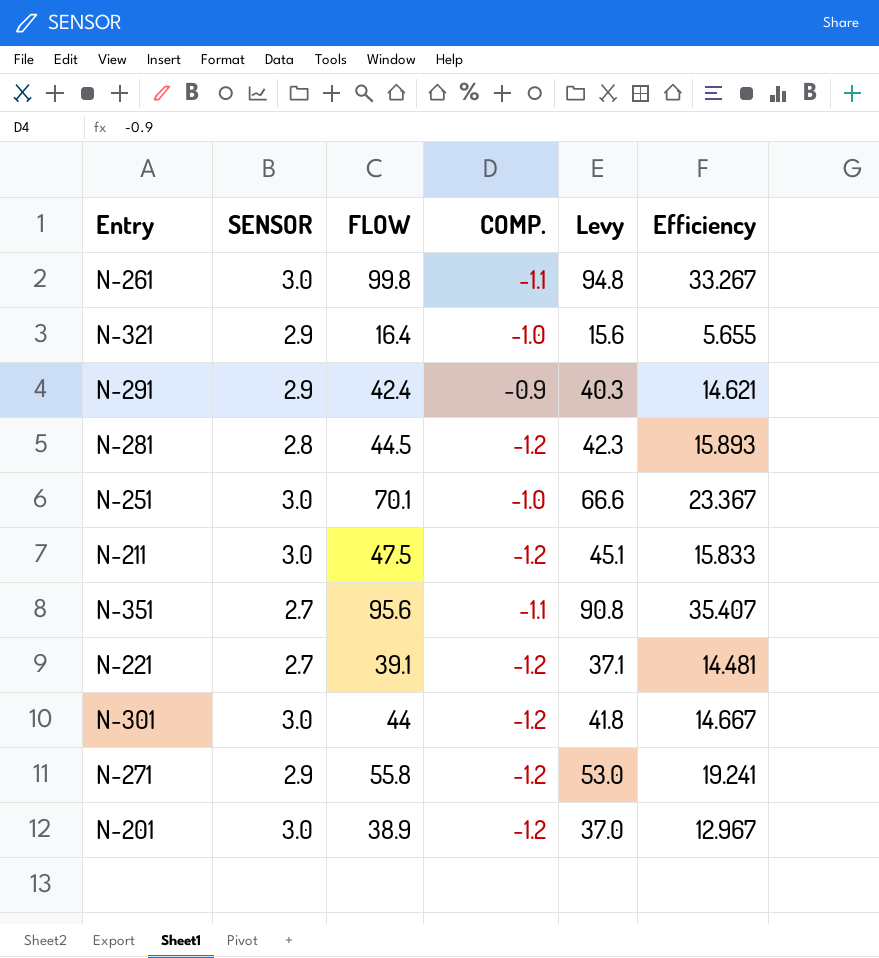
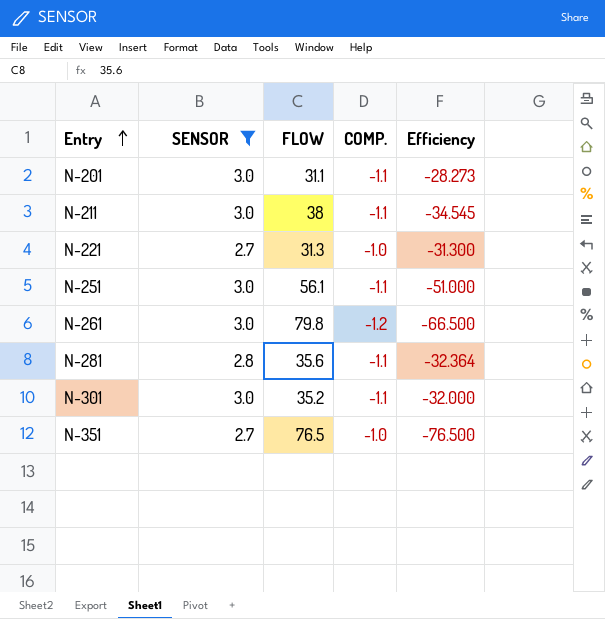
filter: none -> SENSOR != 2.9
row order: none -> Entry ascending
column Levy | formula: [FLOW] * 0.95 -> none
column Efficiency | formula: [FLOW] / [SENSOR] -> [FLOW] / [COMP.]
N-201 | FLOW: 38.9 -> 31.1
N-201 | COMP.: -1.2 -> -1.1
N-211 | FLOW: 47.5 -> 38
N-211 | COMP.: -1.2 -> -1.1
N-221 | FLOW: 39.1 -> 31.3
N-221 | COMP.: -1.2 -> -1.0
N-251 | FLOW: 70.1 -> 56.1
N-251 | COMP.: -1.0 -> -1.1
N-261 | FLOW: 99.8 -> 79.8
N-261 | COMP.: -1.1 -> -1.2
N-281 | FLOW: 44.5 -> 35.6
N-281 | COMP.: -1.2 -> -1.1
N-301 | FLOW: 44 -> 35.2
N-301 | COMP.: -1.2 -> -1.1
N-351 | FLOW: 95.6 -> 76.5
N-351 | COMP.: -1.1 -> -1.0

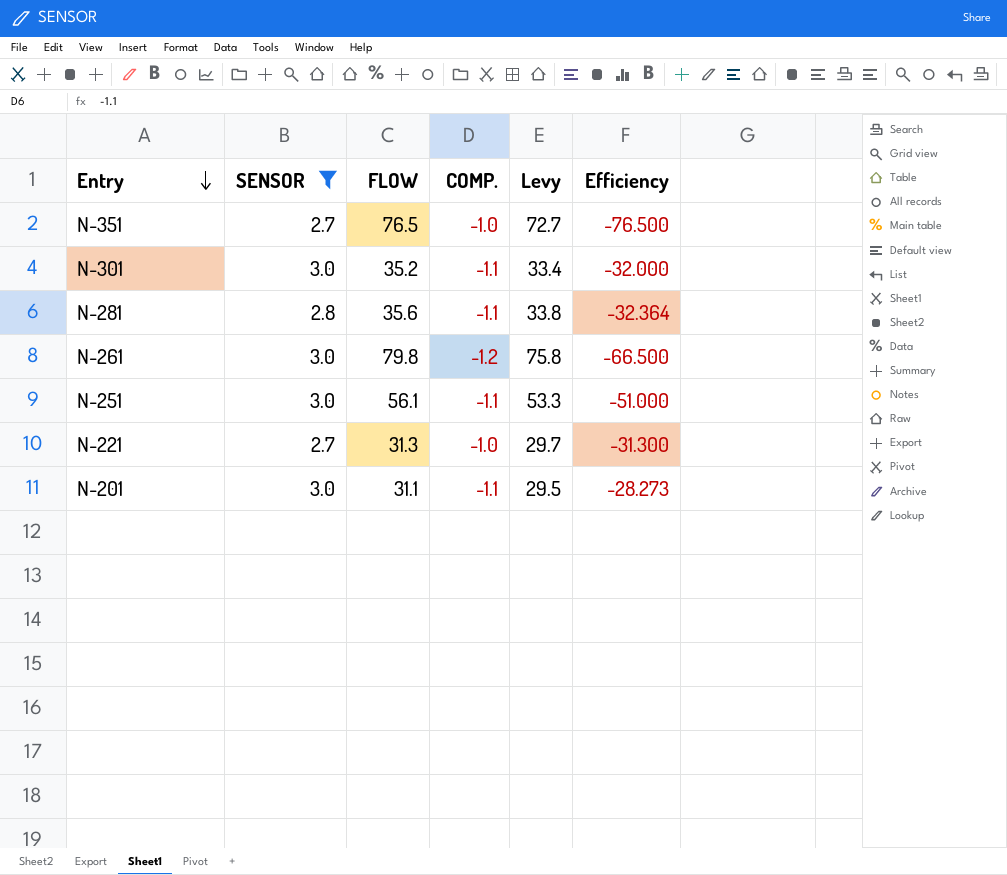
row order: Entry ascending -> Entry descending
column Levy | formula: none -> [FLOW] * 0.95
row N-211: 3.0 | 38 | -1.1 | -34.545 -> none

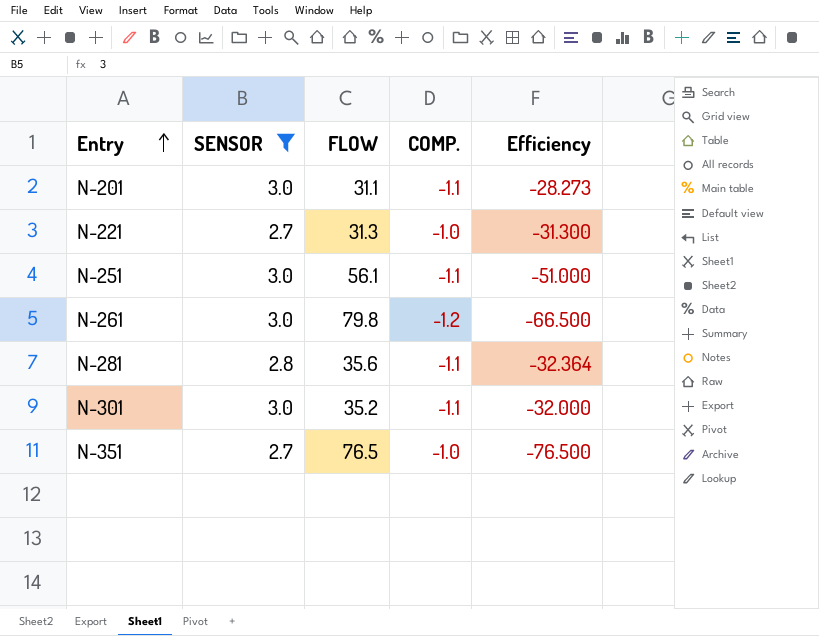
row order: Entry descending -> Entry ascending
column Levy | formula: [FLOW] * 0.95 -> none

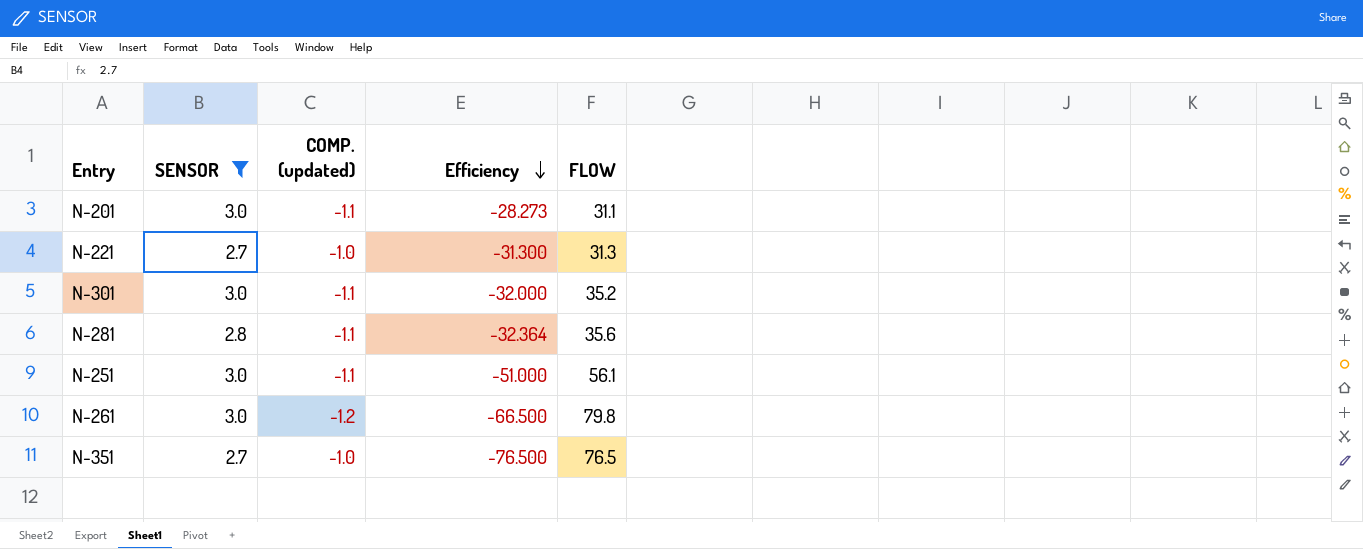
row order: Entry ascending -> Efficiency descending
column name: COMP. -> COMP. (updated)
column FLOW | position: 3 -> 5

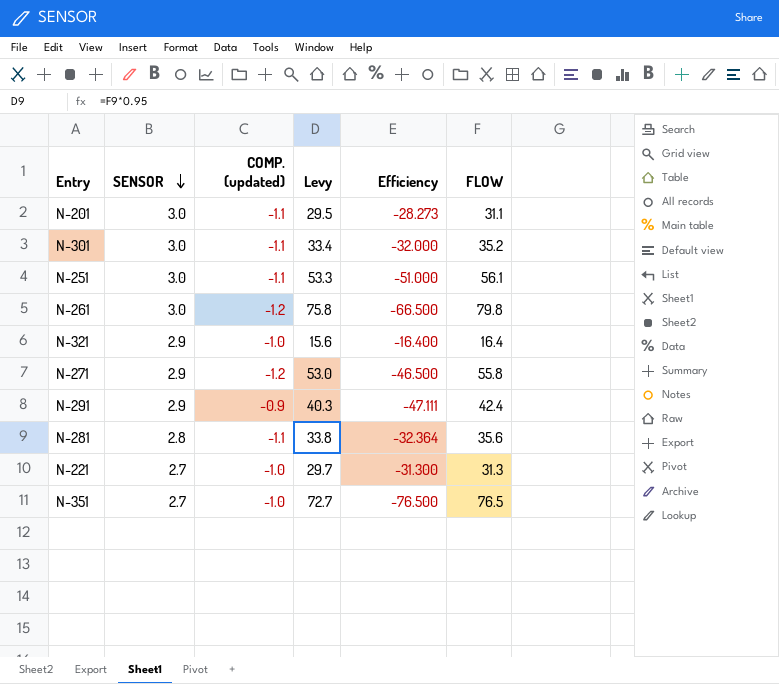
filter: SENSOR != 2.9 -> none
row order: Efficiency descending -> SENSOR descending
column Levy | formula: none -> [FLOW] * 0.95

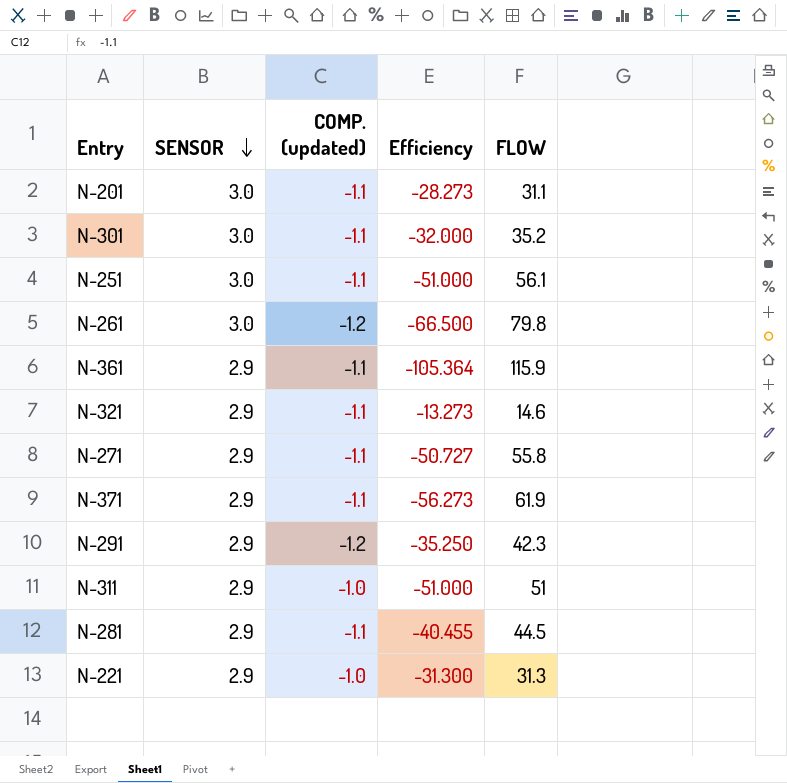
column Levy | formula: [FLOW] * 0.95 -> none
row N-351: 2.7 | -1.0 | 72.7 | -76.500 | 76.5 -> none
row N-361: none -> 2.9 | -1.1 | -105.364 | 115.9
N-321 | COMP. (updated): -1.0 -> -1.1
N-321 | Efficiency: -16.400 -> -13.273
N-321 | FLOW: 16.4 -> 14.6
N-271 | COMP. (updated): -1.2 -> -1.1
N-271 | Efficiency: -46.500 -> -50.727
row N-371: none -> 2.9 | -1.1 | -56.273 | 61.9
N-291 | COMP. (updated): -0.9 -> -1.2
N-291 | Efficiency: -47.111 -> -35.250
N-291 | FLOW: 42.4 -> 42.3
row N-311: none -> 2.9 | -1.0 | -51.000 | 51
N-281 | SENSOR: 2.8 -> 2.9
N-281 | Efficiency: -32.364 -> -40.455
N-281 | FLOW: 35.6 -> 44.5
N-221 | SENSOR: 2.7 -> 2.9

